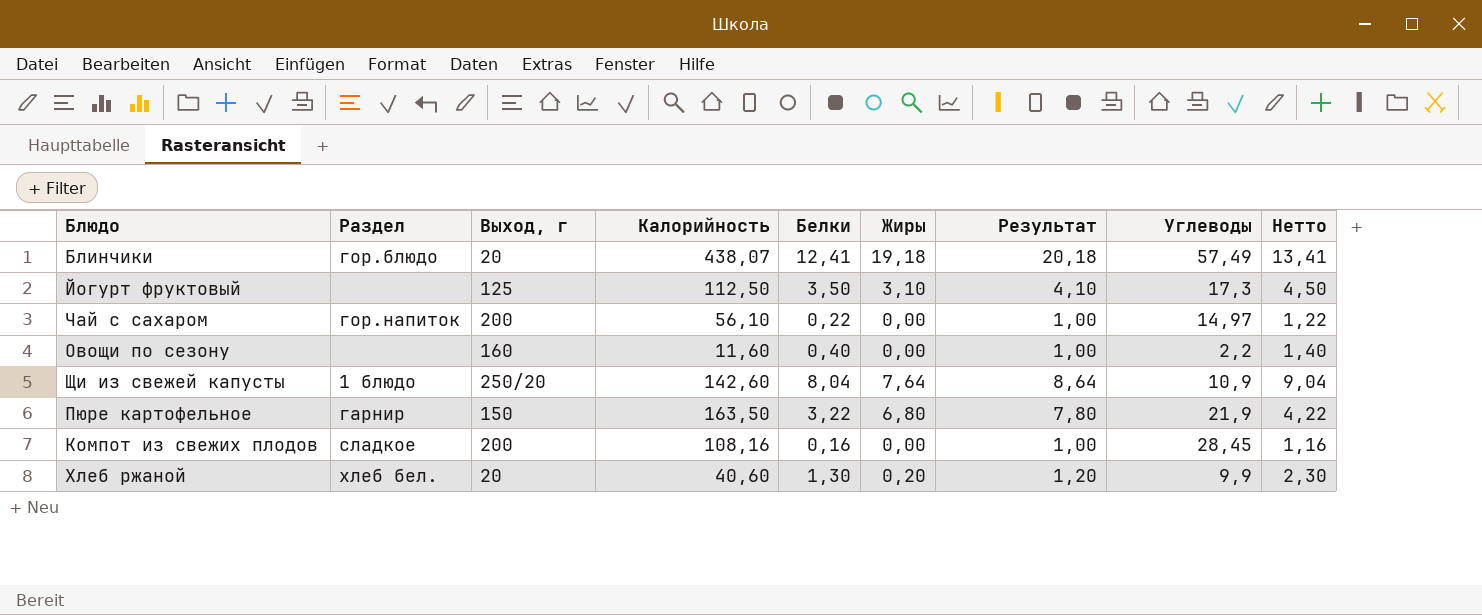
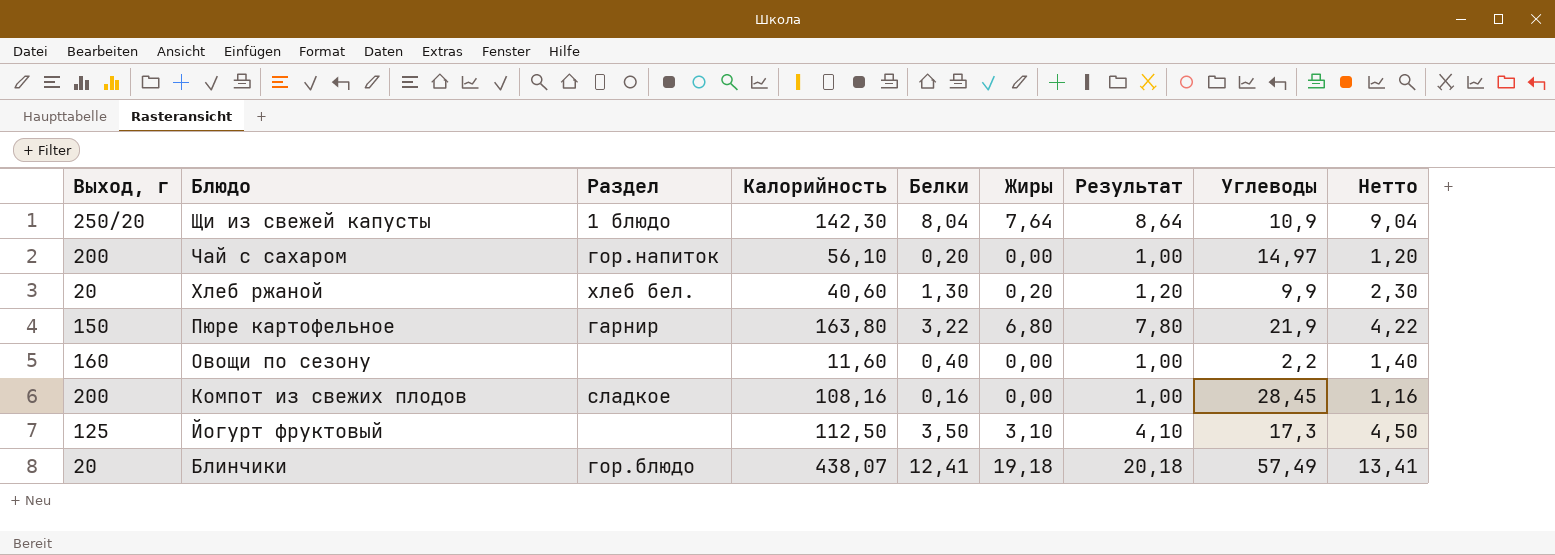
row order: none -> Блюдо descending
column Выход, г | position: 3 -> 1
Щи из свежей капусты | Калорийность: 142,60 -> 142,30
Чай с сахаром | Белки: 0,22 -> 0,20
Чай с сахаром | Нетто: 1,22 -> 1,20
Пюре картофельное | Калорийность: 163,50 -> 163,80

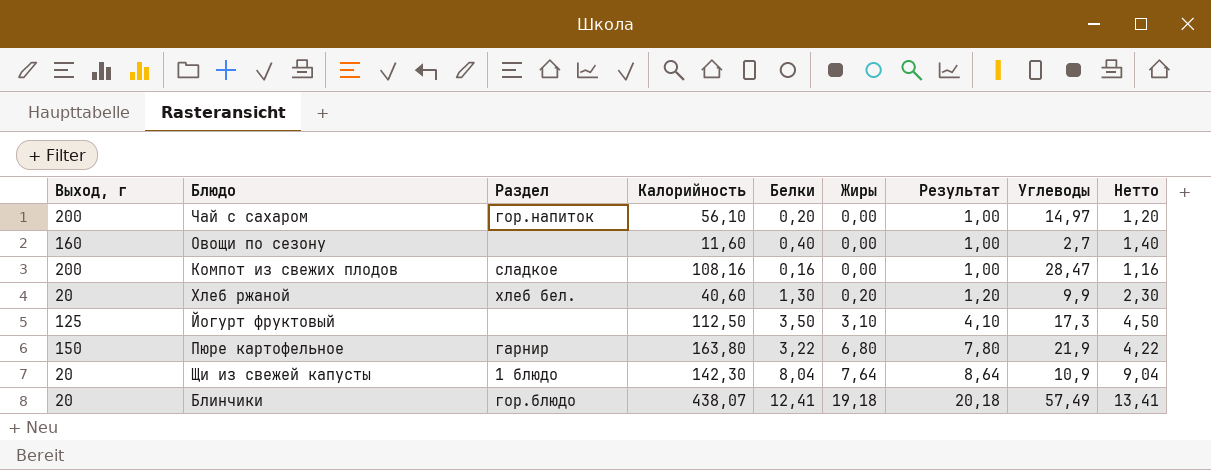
row order: Блюдо descending -> Жиры ascending
Овощи по сезону | Углеводы: 2,2 -> 2,7
Компот из свежих плодов | Углеводы: 28,45 -> 28,47
Щи из свежей капусты | Выход, г: 250/20 -> 20

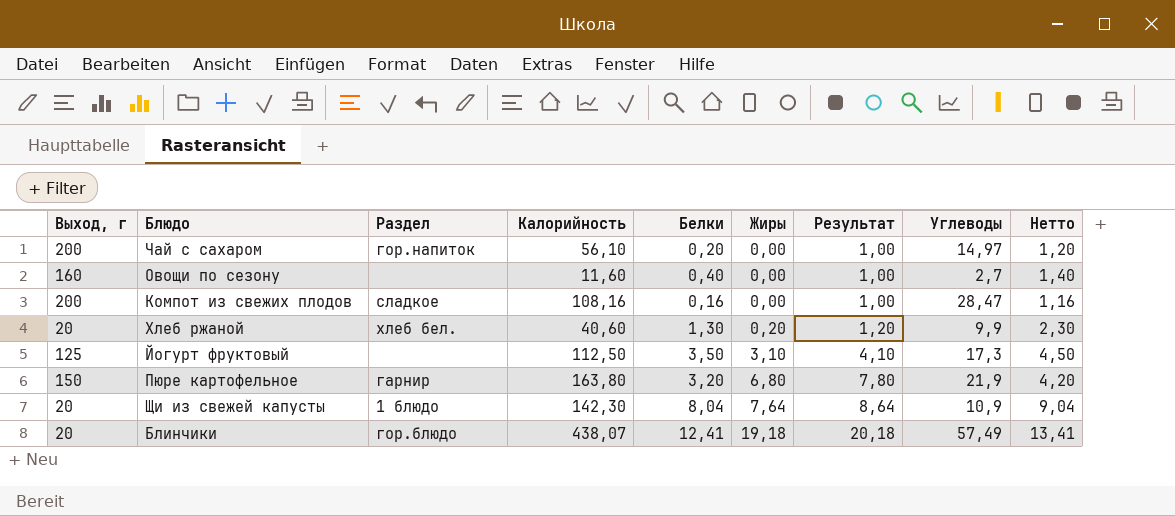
Пюре картофельное | Белки: 3,22 -> 3,20
Пюре картофельное | Нетто: 4,22 -> 4,20

